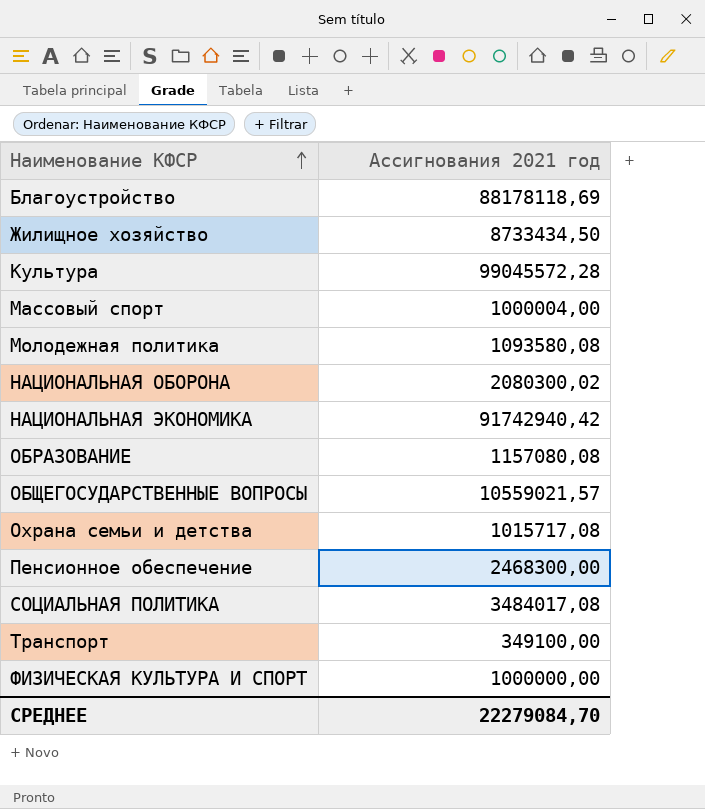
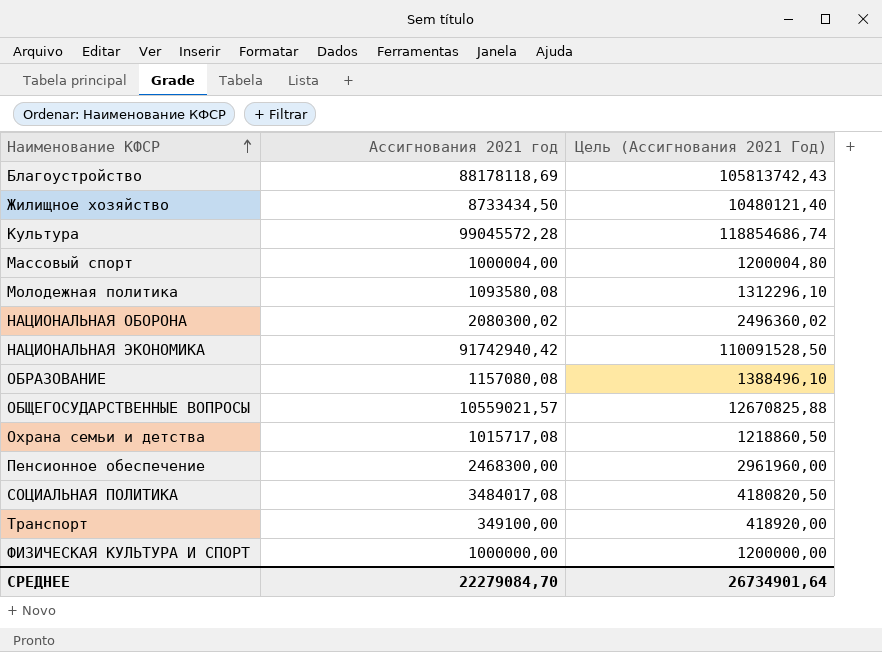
column Цель (Ассигнования 2021 Год) | formula: none -> [Ассигнования 2021 год] * 1,2

